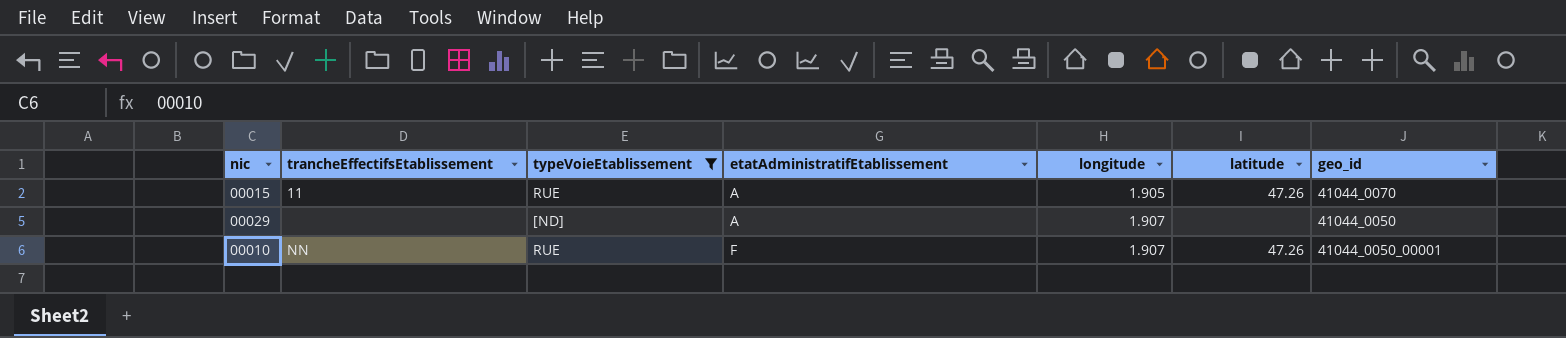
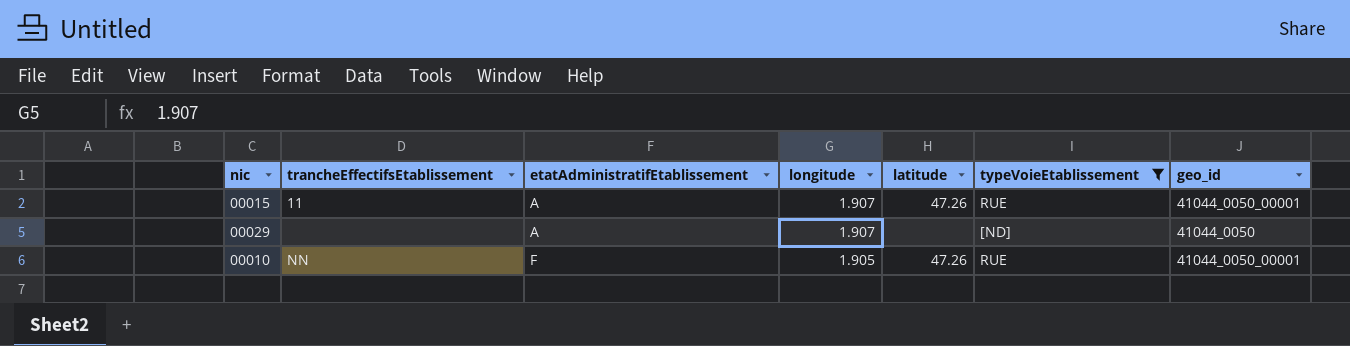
column typeVoieEtablissement | position: 3 -> 6
00015 | longitude: 1.905 -> 1.907
00015 | geo_id: 41044_0070 -> 41044_0050_00001
00010 | longitude: 1.907 -> 1.905

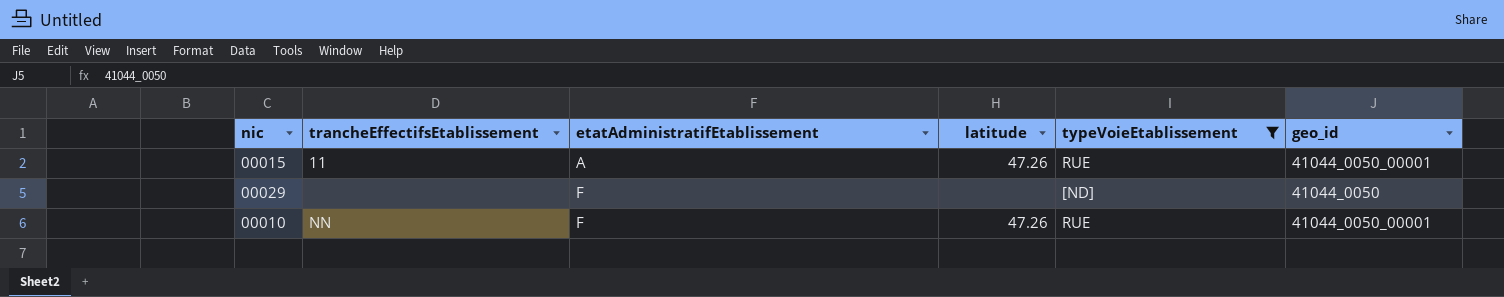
column longitude | position: 4 -> none
00029 | etatAdministratifEtablissement: A -> F

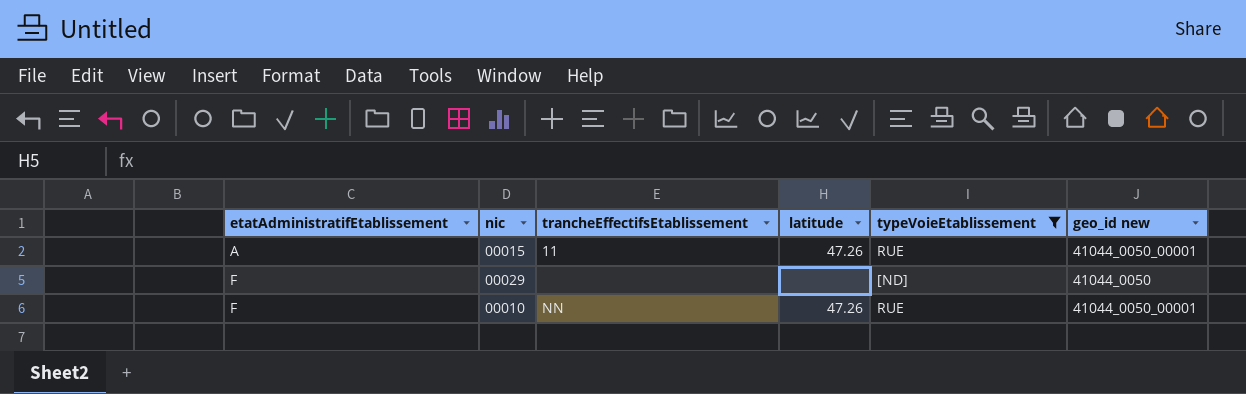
column etatAdministratifEtablissement | position: 3 -> 1
column name: geo_id -> geo_id new

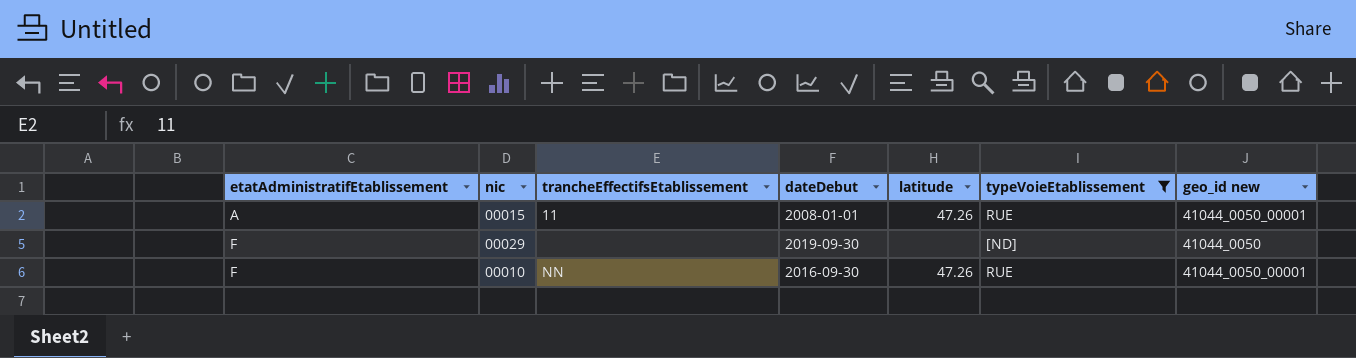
column dateDebut | position: none -> 4

